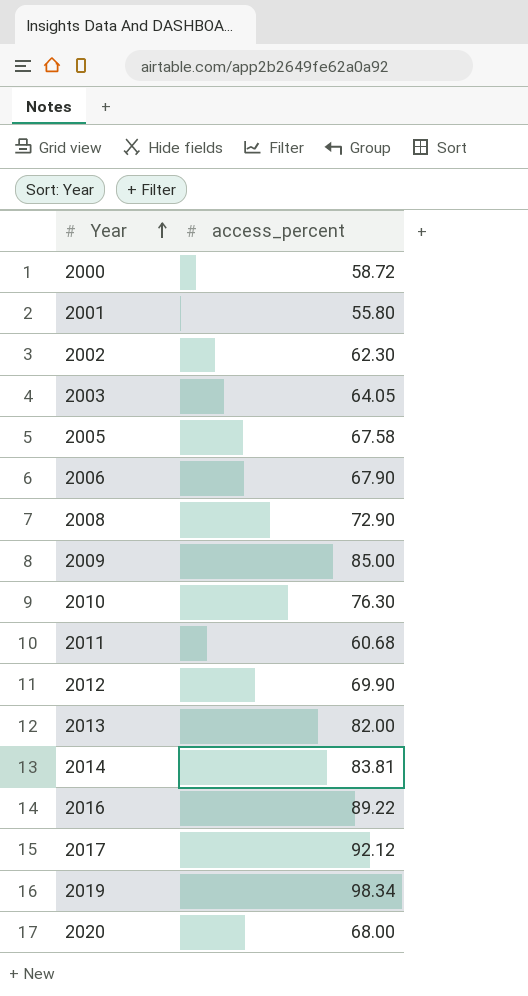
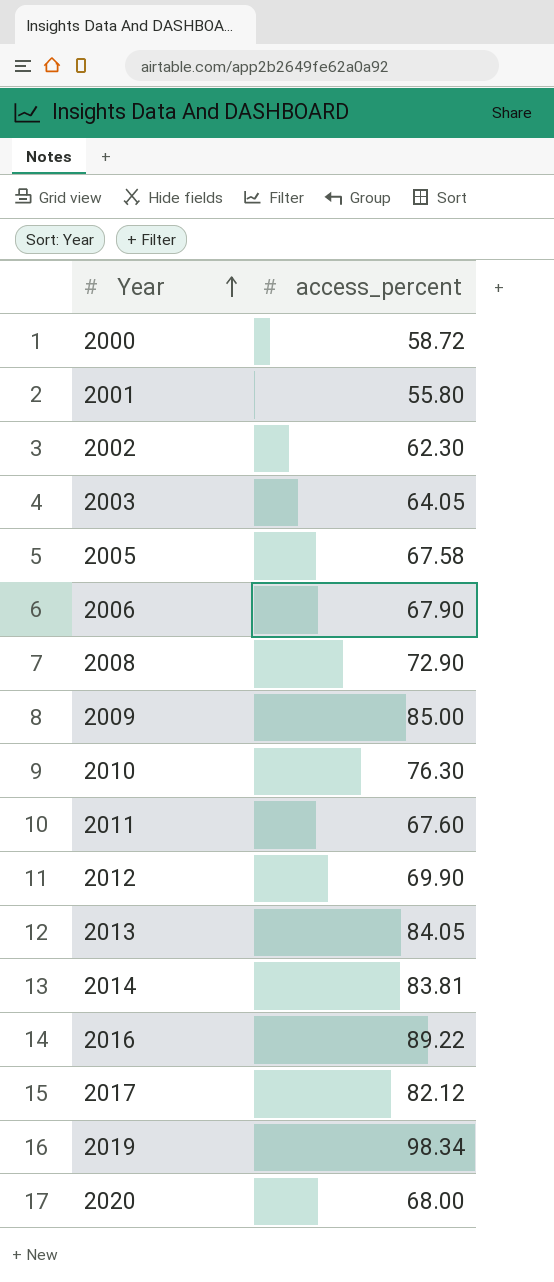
2011 | access_percent: 60.68 -> 67.60
2013 | access_percent: 82.00 -> 84.05
2017 | access_percent: 92.12 -> 82.12

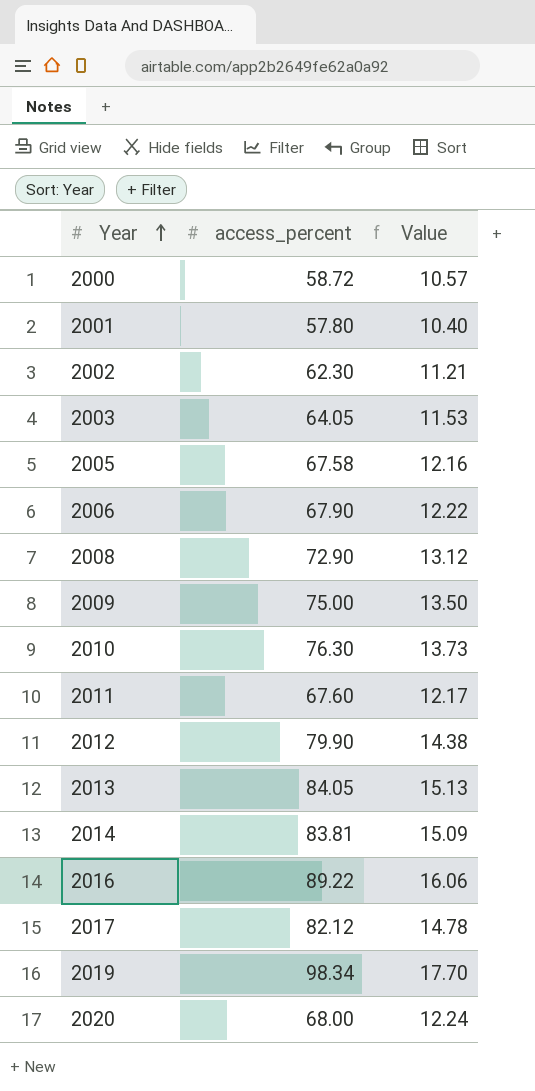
column Value | formula: none -> [access_percent] * 0.18
2001 | access_percent: 55.80 -> 57.80
2009 | access_percent: 85.00 -> 75.00
2012 | access_percent: 69.90 -> 79.90

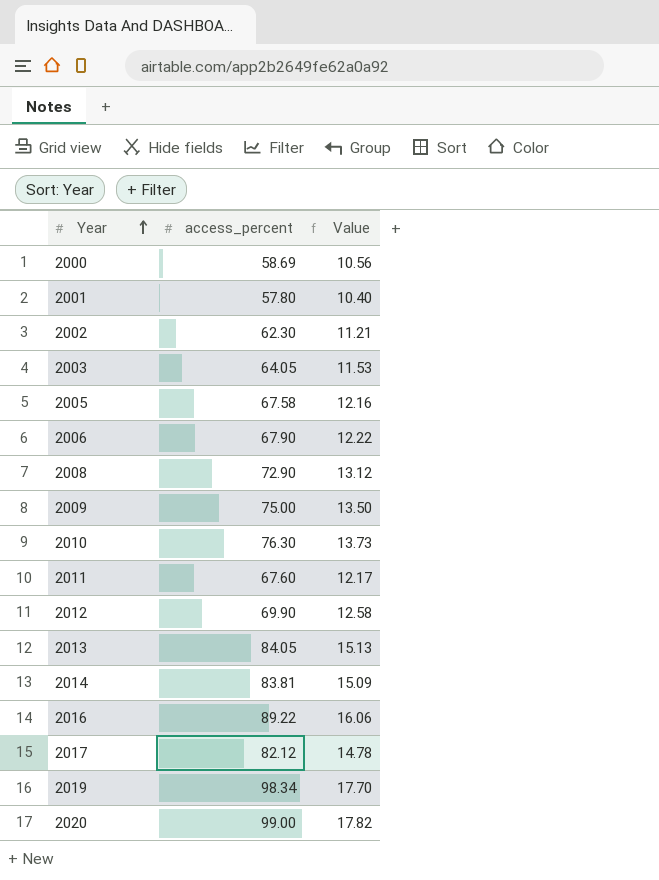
2000 | access_percent: 58.72 -> 58.69
2000 | Value: 10.57 -> 10.56
2012 | access_percent: 79.90 -> 69.90
2012 | Value: 14.38 -> 12.58
2020 | access_percent: 68.00 -> 99.00
2020 | Value: 12.24 -> 17.82

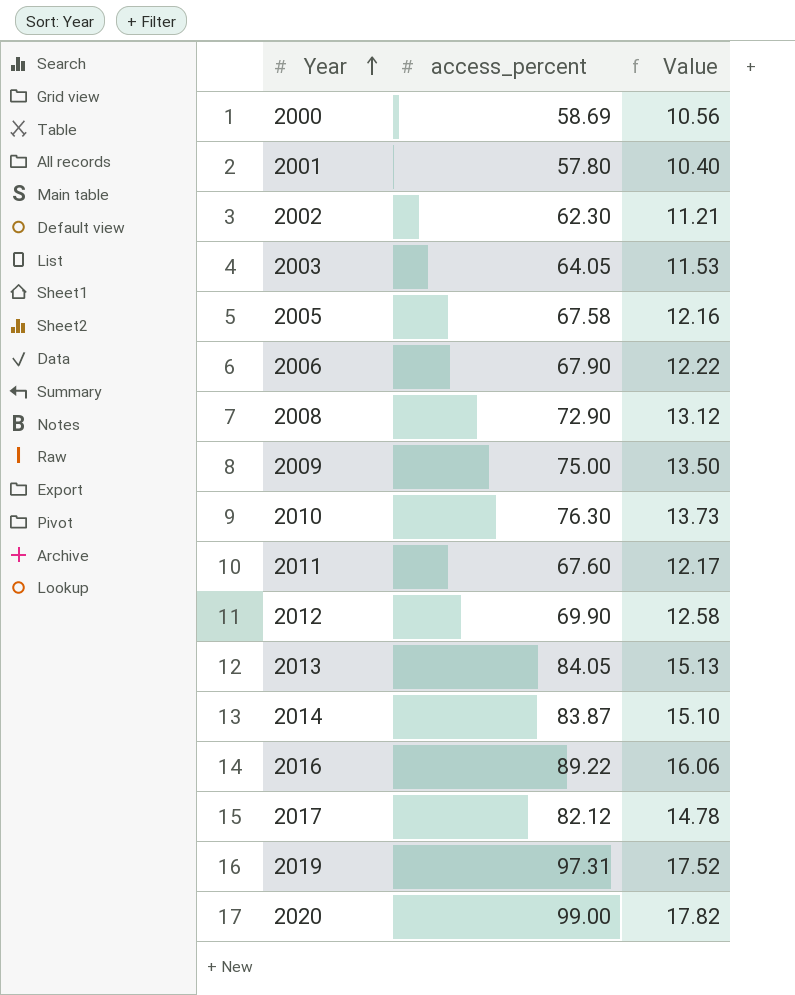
2014 | access_percent: 83.81 -> 83.87
2014 | Value: 15.09 -> 15.10
2019 | access_percent: 98.34 -> 97.31
2019 | Value: 17.70 -> 17.52

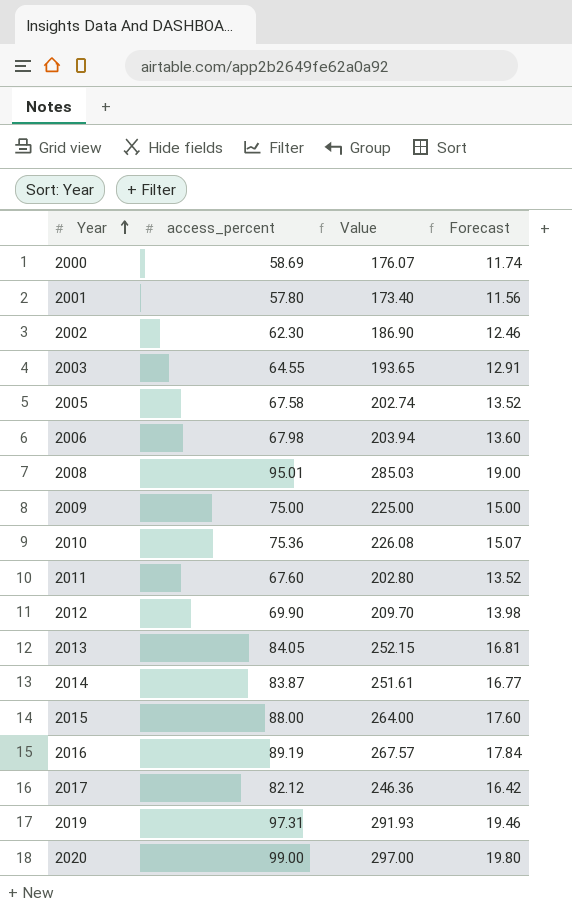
column Value | formula: [access_percent] * 0.18 -> [access_percent] * 3
column Forecast | formula: none -> [access_percent] * 0.2
2003 | access_percent: 64.05 -> 64.55
2006 | access_percent: 67.90 -> 67.98
2008 | access_percent: 72.90 -> 95.01
2010 | access_percent: 76.30 -> 75.36
row 2015: none -> 88.00 | 264.00 | 17.60
2016 | access_percent: 89.22 -> 89.19

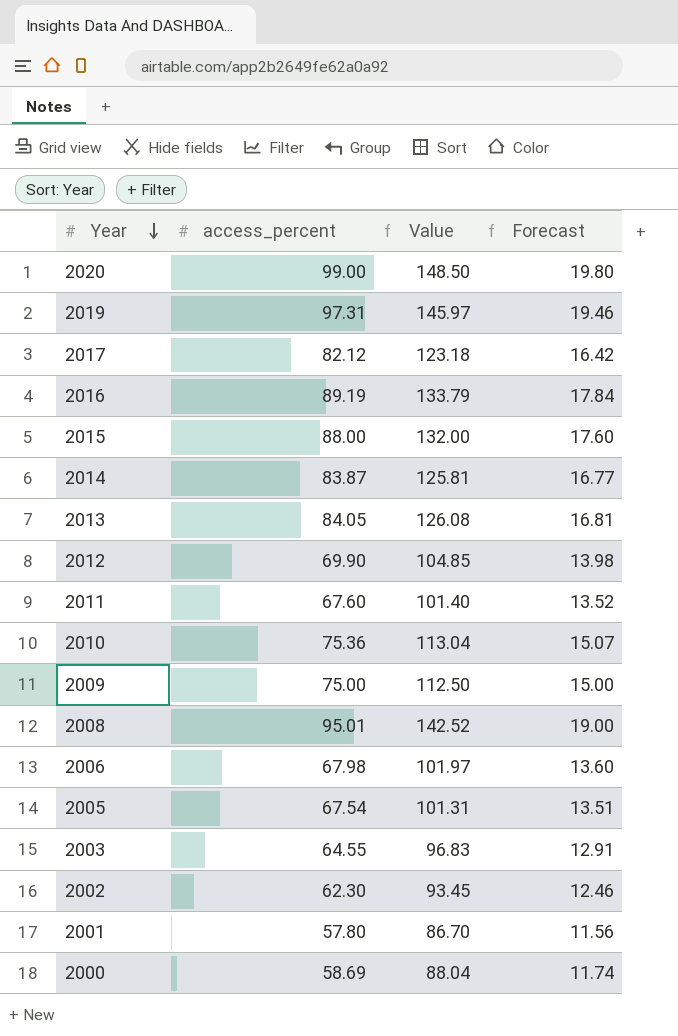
row order: Year ascending -> Year descending
column Value | formula: [access_percent] * 3 -> [access_percent] * 1.5
2005 | access_percent: 67.58 -> 67.54
2005 | Forecast: 13.52 -> 13.51

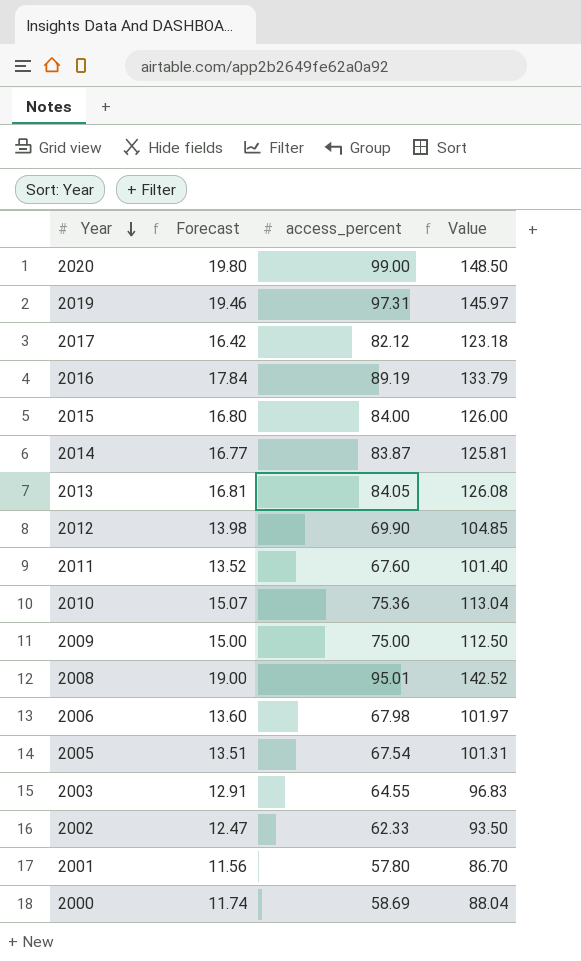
column Forecast | position: 4 -> 2
2015 | Forecast: 17.60 -> 16.80
2015 | access_percent: 88.00 -> 84.00
2015 | Value: 132.00 -> 126.00
2002 | Forecast: 12.46 -> 12.47
2002 | access_percent: 62.30 -> 62.33
2002 | Value: 93.45 -> 93.50

